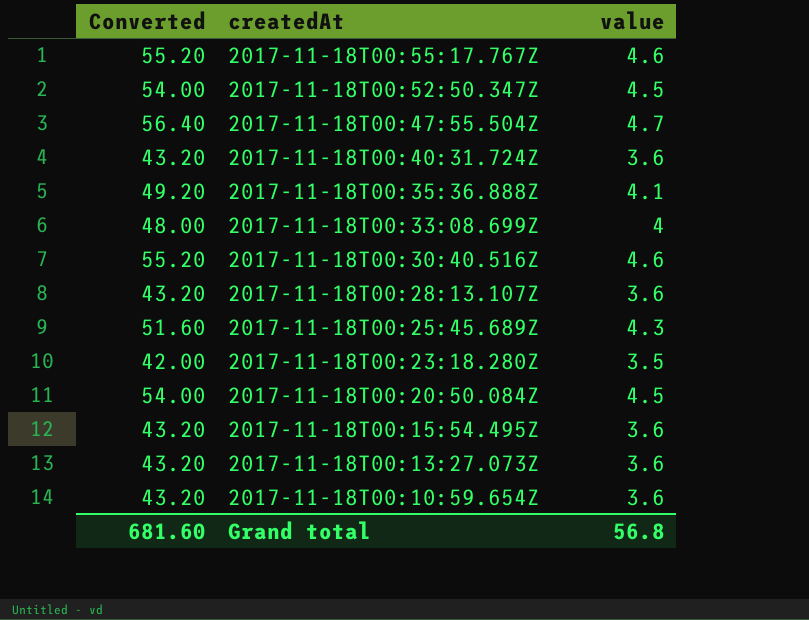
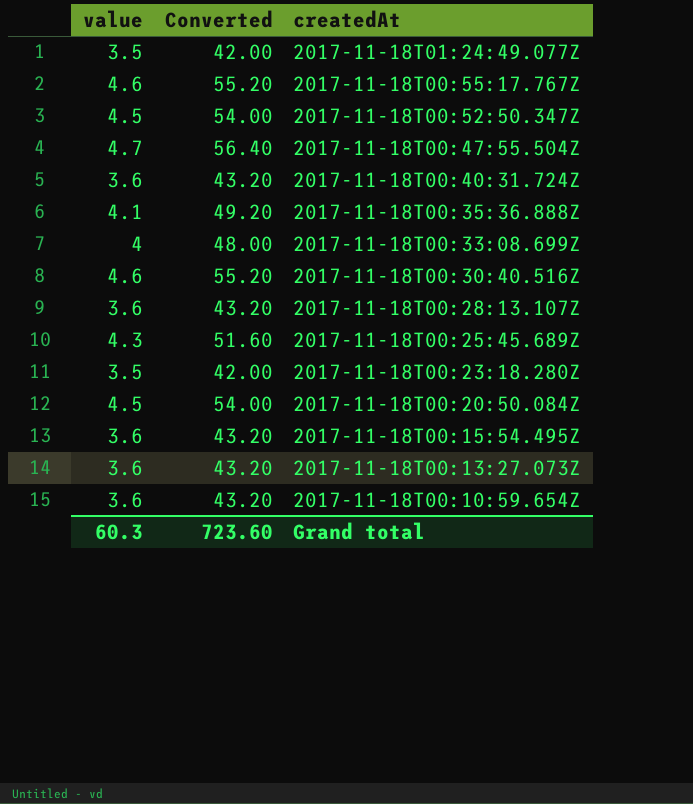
column value | position: 3 -> 1
row 2017-11-18T01:24:49.077Z: none -> 3.5 | 42.00
Grand total | value: 56.8 -> 60.3
Grand total | Converted: 681.60 -> 723.60

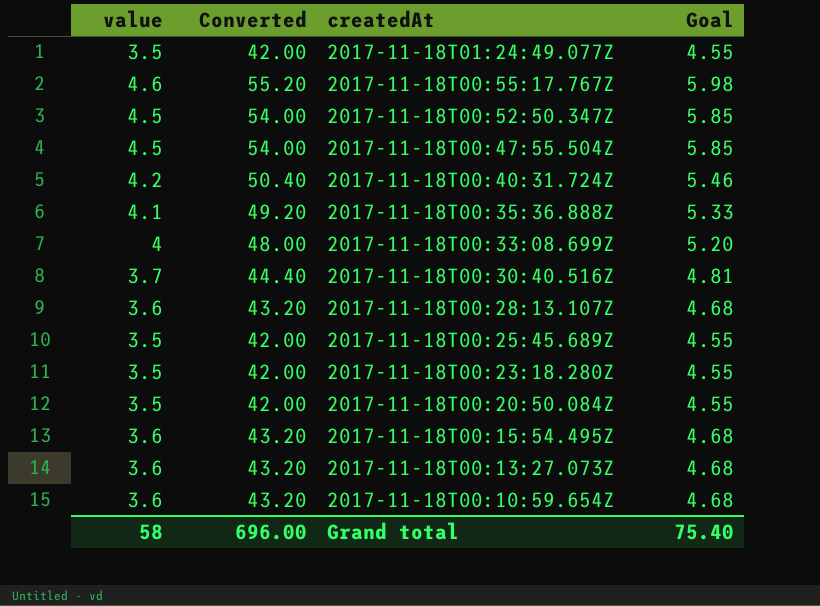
column Goal | formula: none -> [value] * 1.3
2017-11-18T00:47:55.504Z | value: 4.7 -> 4.5
2017-11-18T00:47:55.504Z | Converted: 56.40 -> 54.00
2017-11-18T00:40:31.724Z | value: 3.6 -> 4.2
2017-11-18T00:40:31.724Z | Converted: 43.20 -> 50.40
2017-11-18T00:30:40.516Z | value: 4.6 -> 3.7
2017-11-18T00:30:40.516Z | Converted: 55.20 -> 44.40
2017-11-18T00:25:45.689Z | value: 4.3 -> 3.5
2017-11-18T00:25:45.689Z | Converted: 51.60 -> 42.00
2017-11-18T00:20:50.084Z | value: 4.5 -> 3.5
2017-11-18T00:20:50.084Z | Converted: 54.00 -> 42.00
Grand total | value: 60.3 -> 58
Grand total | Converted: 723.60 -> 696.00

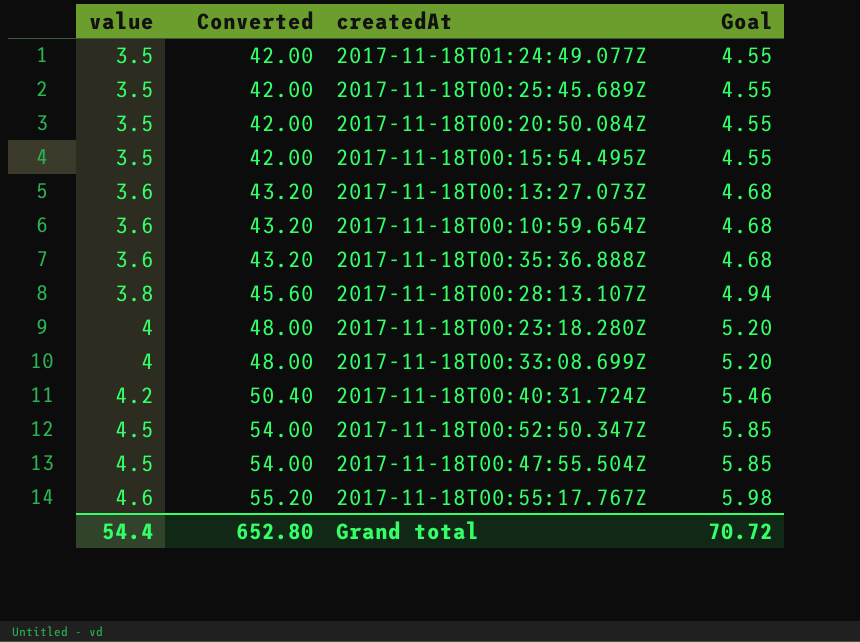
row order: createdAt descending -> value ascending
row 2017-11-18T00:30:40.516Z: 3.7 | 44.40 | 4.81 -> none
2017-11-18T00:15:54.495Z | value: 3.6 -> 3.5
2017-11-18T00:15:54.495Z | Converted: 43.20 -> 42.00
2017-11-18T00:15:54.495Z | Goal: 4.68 -> 4.55
2017-11-18T00:35:36.888Z | value: 4.1 -> 3.6
2017-11-18T00:35:36.888Z | Converted: 49.20 -> 43.20
2017-11-18T00:35:36.888Z | Goal: 5.33 -> 4.68
2017-11-18T00:28:13.107Z | value: 3.6 -> 3.8
2017-11-18T00:28:13.107Z | Converted: 43.20 -> 45.60
2017-11-18T00:28:13.107Z | Goal: 4.68 -> 4.94
2017-11-18T00:23:18.280Z | value: 3.5 -> 4
2017-11-18T00:23:18.280Z | Converted: 42.00 -> 48.00
2017-11-18T00:23:18.280Z | Goal: 4.55 -> 5.20
Grand total | value: 58 -> 54.4
Grand total | Converted: 696.00 -> 652.80
Grand total | Goal: 75.40 -> 70.72

